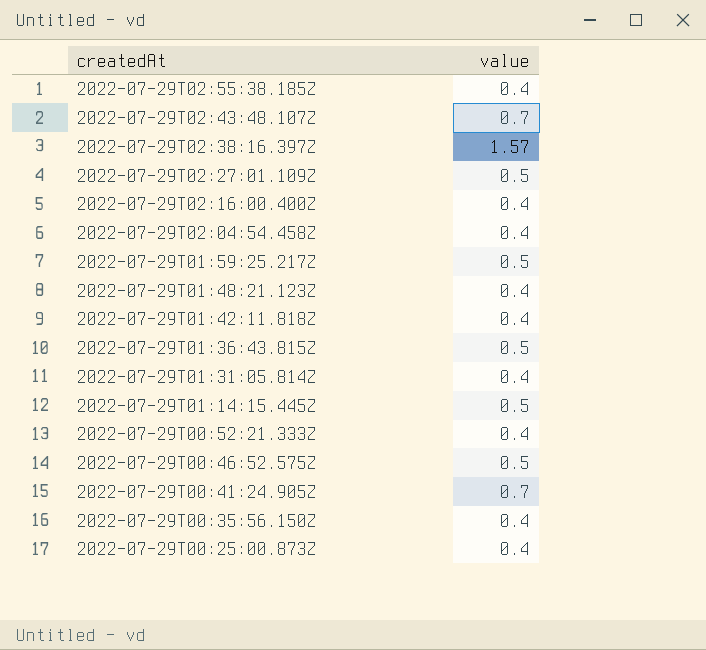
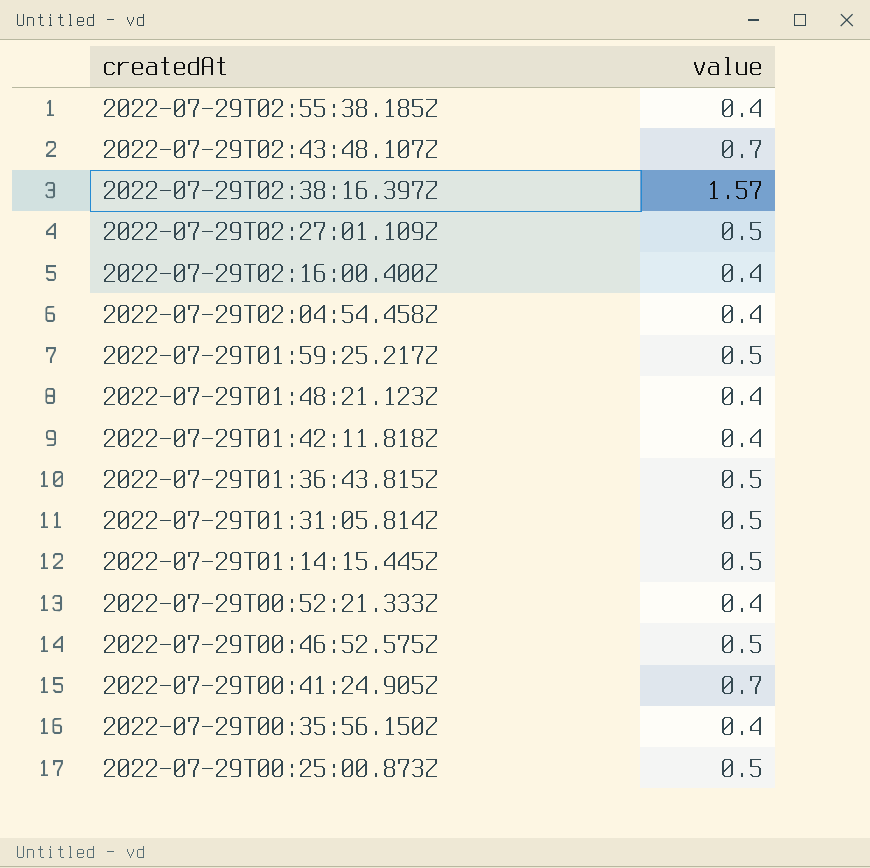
2022-07-29T01:31:05.814Z | value: 0.4 -> 0.5
2022-07-29T00:25:00.873Z | value: 0.4 -> 0.5

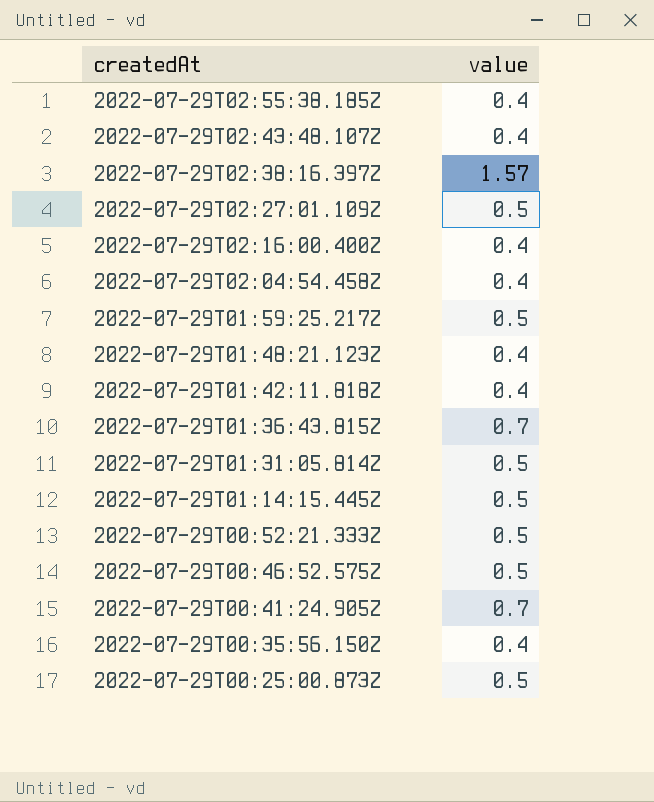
2022-07-29T02:43:48.107Z | value: 0.7 -> 0.4
2022-07-29T01:36:43.815Z | value: 0.5 -> 0.7
2022-07-29T00:52:21.333Z | value: 0.4 -> 0.5

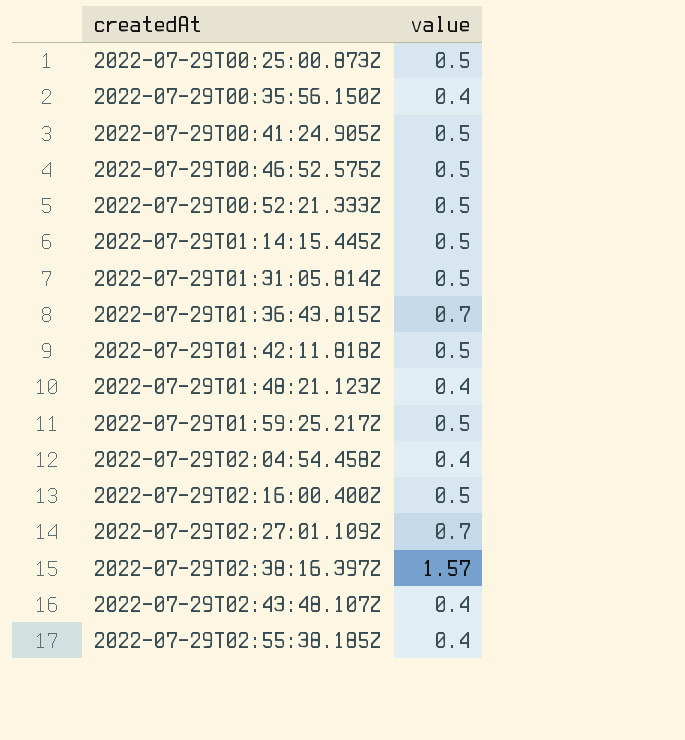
row order: createdAt descending -> createdAt ascending
2022-07-29T00:41:24.905Z | value: 0.7 -> 0.5
2022-07-29T01:42:11.818Z | value: 0.4 -> 0.5
2022-07-29T02:16:00.400Z | value: 0.4 -> 0.5
2022-07-29T02:27:01.109Z | value: 0.5 -> 0.7

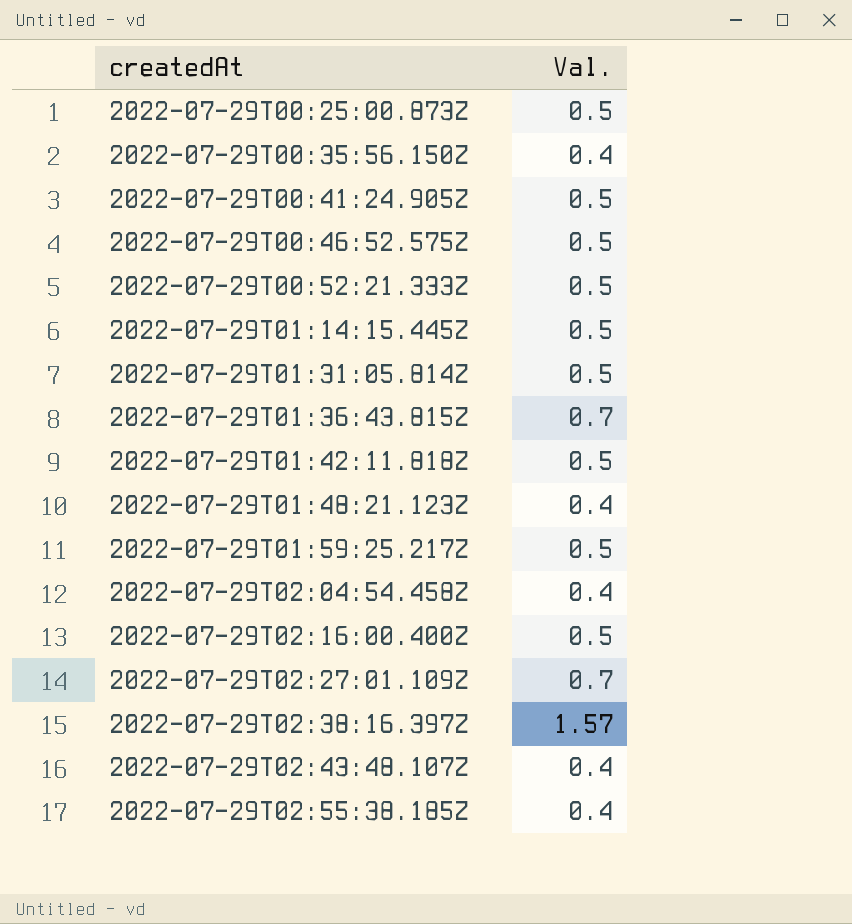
column name: value -> Val.

